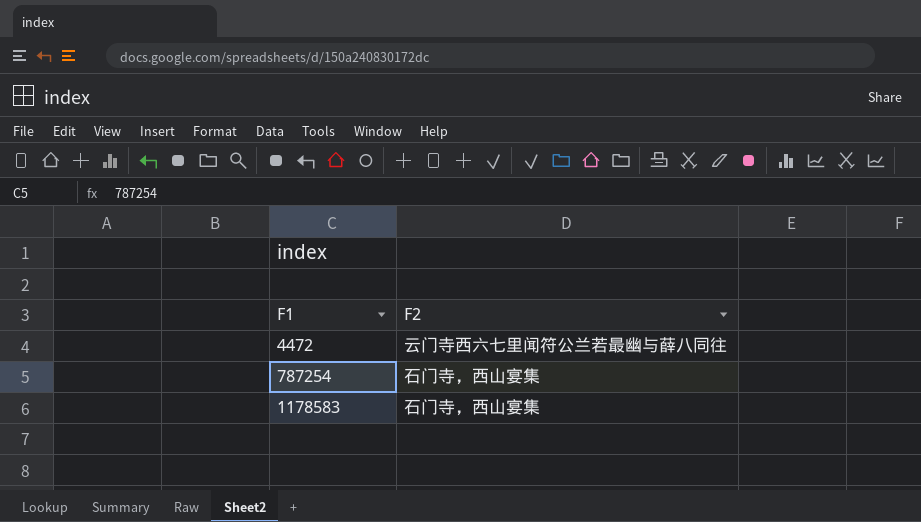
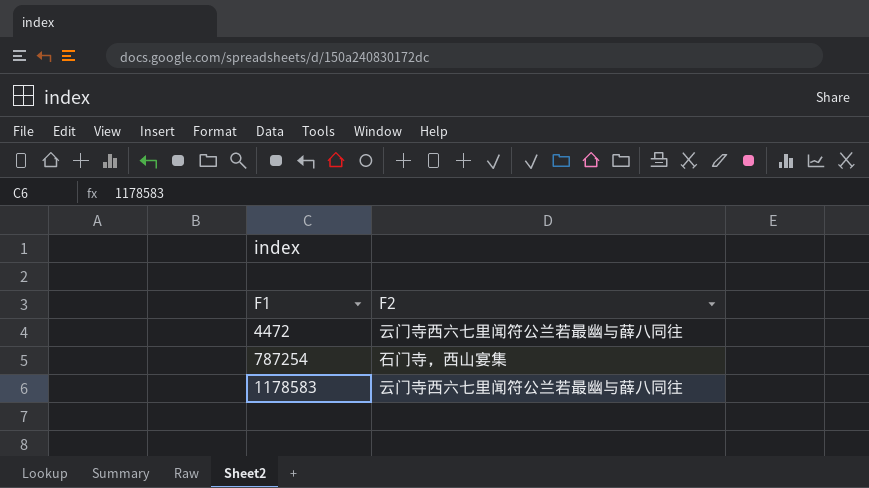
1178583 | F2: 石门寺，西山宴集 -> 云门寺西六七里闻符公兰若最幽与薛八同往

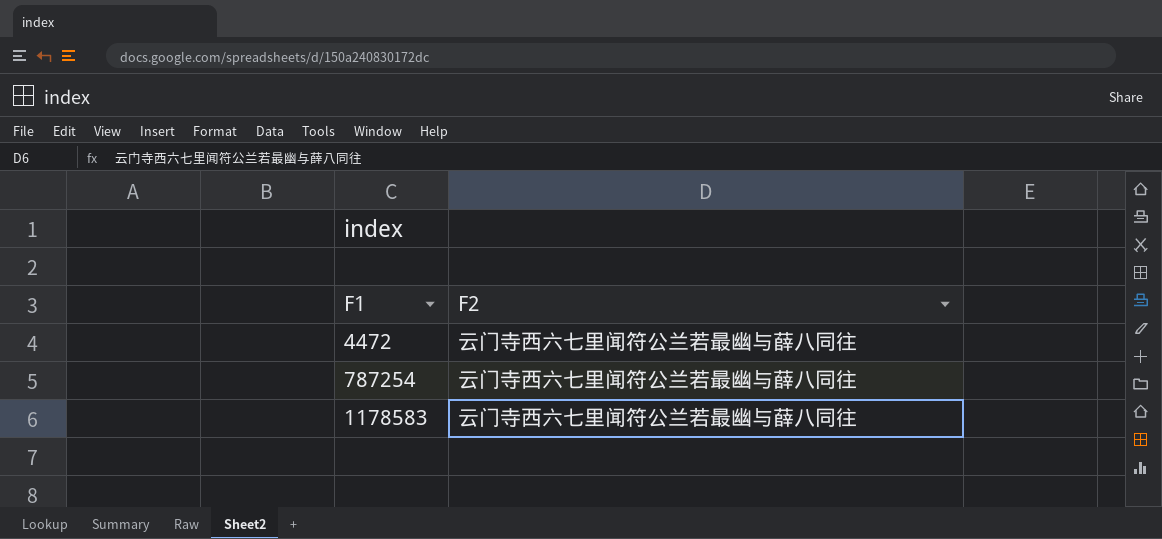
787254 | F2: 石门寺，西山宴集 -> 云门寺西六七里闻符公兰若最幽与薛八同往

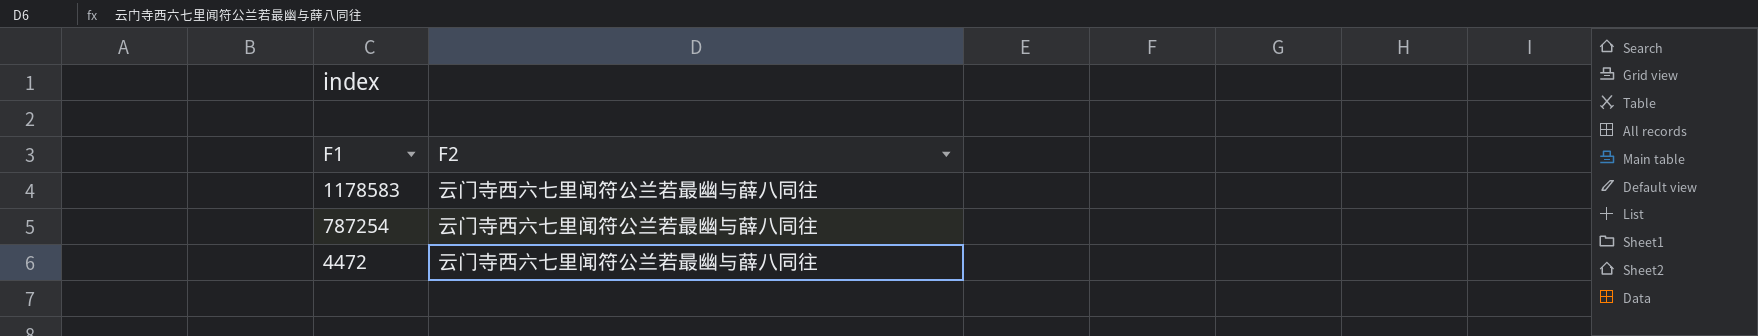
row order: F1 ascending -> F1 descending

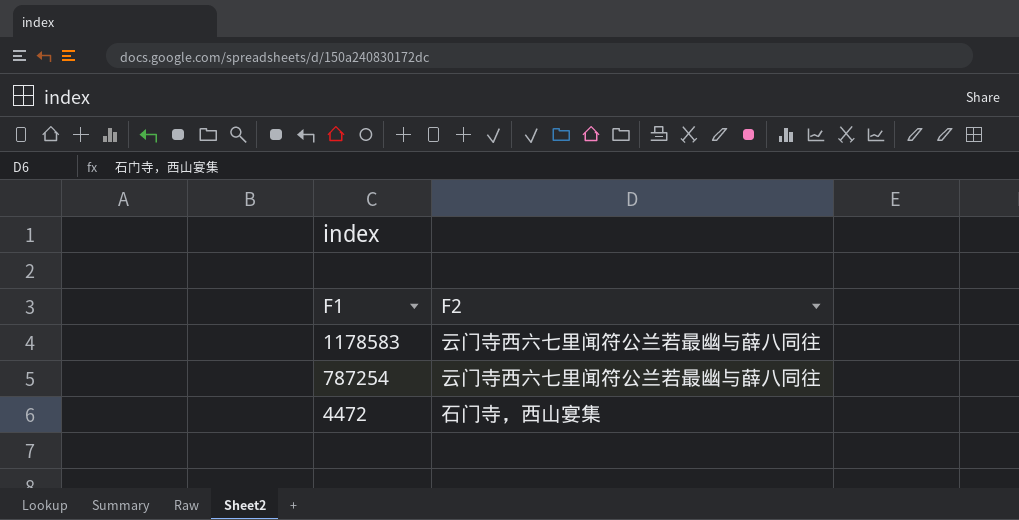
4472 | F2: 云门寺西六七里闻符公兰若最幽与薛八同往 -> 石门寺，西山宴集

